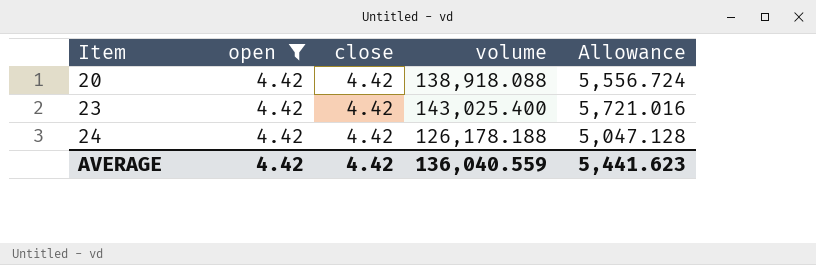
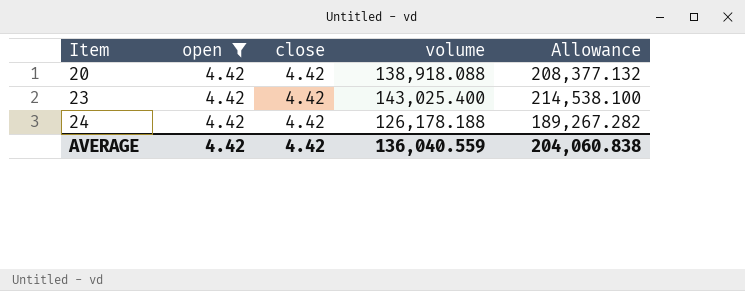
column Allowance | formula: [volume] * 0.04 -> [volume] * 1.5
AVERAGE | Allowance: 5,441.623 -> 204,060.838

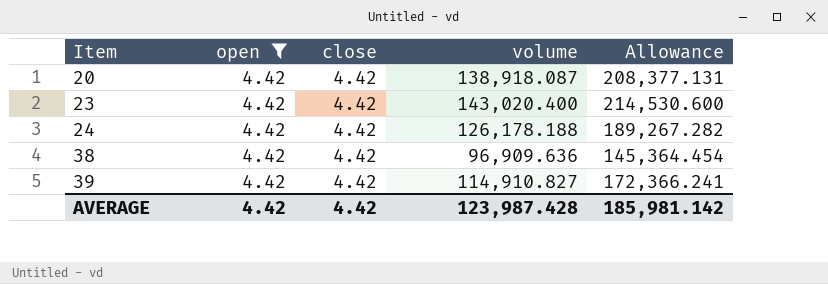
20 | volume: 138,918.088 -> 138,918.087
20 | Allowance: 208,377.132 -> 208,377.131
23 | volume: 143,025.400 -> 143,020.400
23 | Allowance: 214,538.100 -> 214,530.600
row 38: none -> 4.42 | 4.42 | 96,909.636 | 145,364.454
row 39: none -> 4.42 | 4.42 | 114,910.827 | 172,366.241
AVERAGE | volume: 136,040.559 -> 123,987.428
AVERAGE | Allowance: 204,060.838 -> 185,981.142

